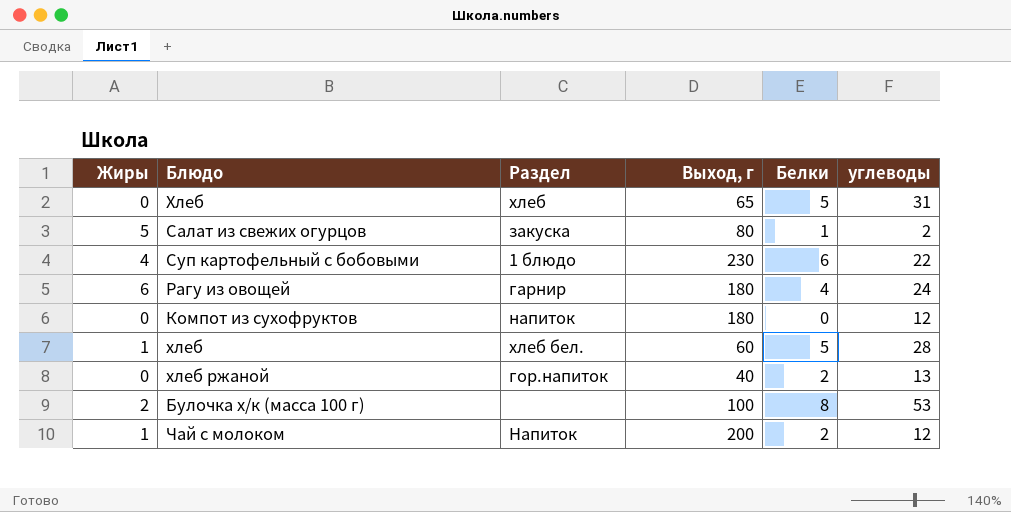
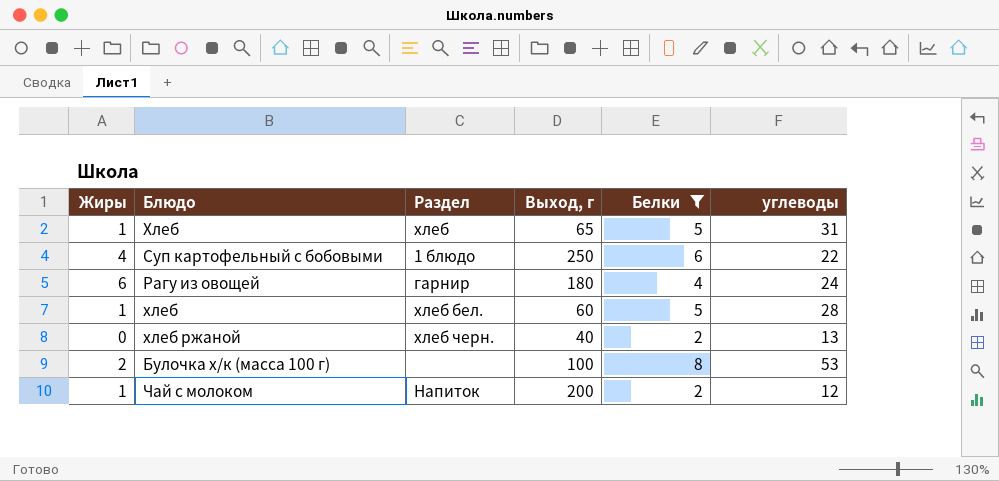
filter: none -> Белки >= 2
Хлеб | Жиры: 0 -> 1
Суп картофельный с бобовыми | Выход, г: 230 -> 250
хлеб ржаной | Раздел: гор.напиток -> хлеб черн.

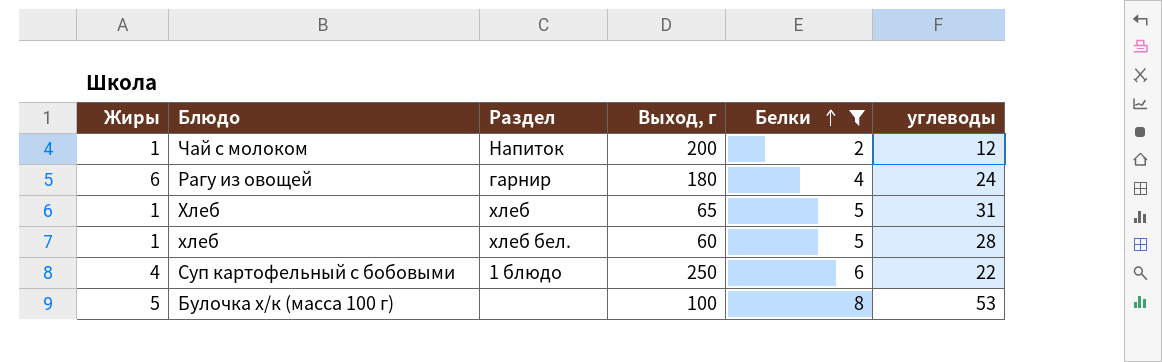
row order: none -> Белки ascending
row хлеб ржаной: 0 | хлеб черн. | 40 | 2 | 13 -> none
Булочка х/к (масса 100 г) | Жиры: 2 -> 5

